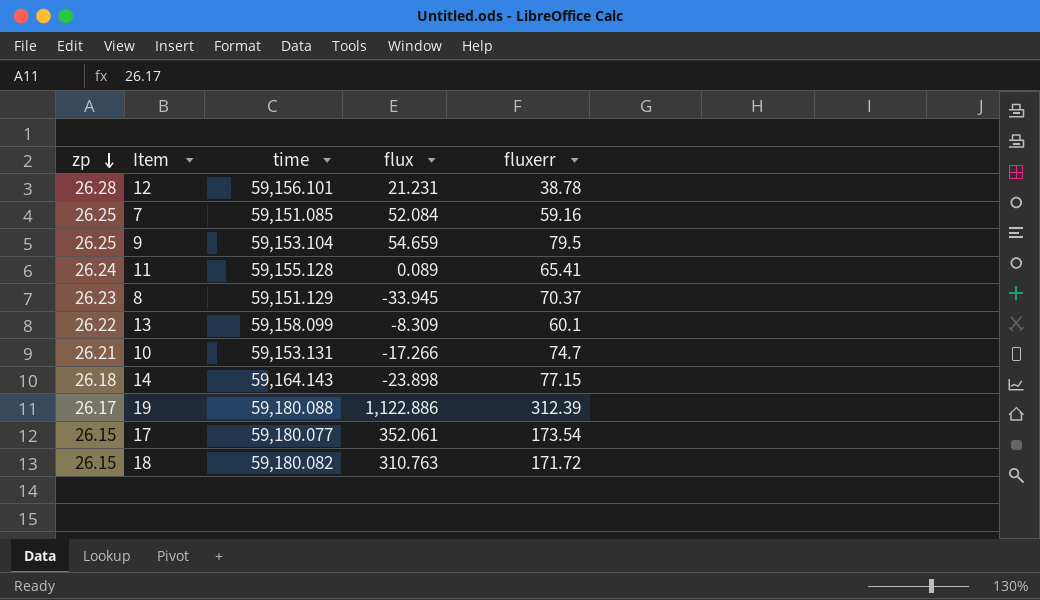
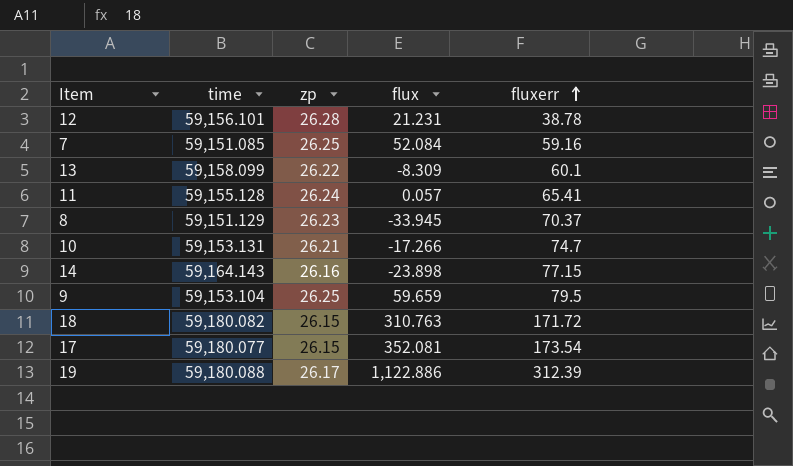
row order: zp descending -> fluxerr ascending
column zp | position: 1 -> 3
11 | flux: 0.089 -> 0.057
14 | zp: 26.18 -> 26.16
9 | flux: 54.659 -> 59.659
17 | flux: 352.061 -> 352.081

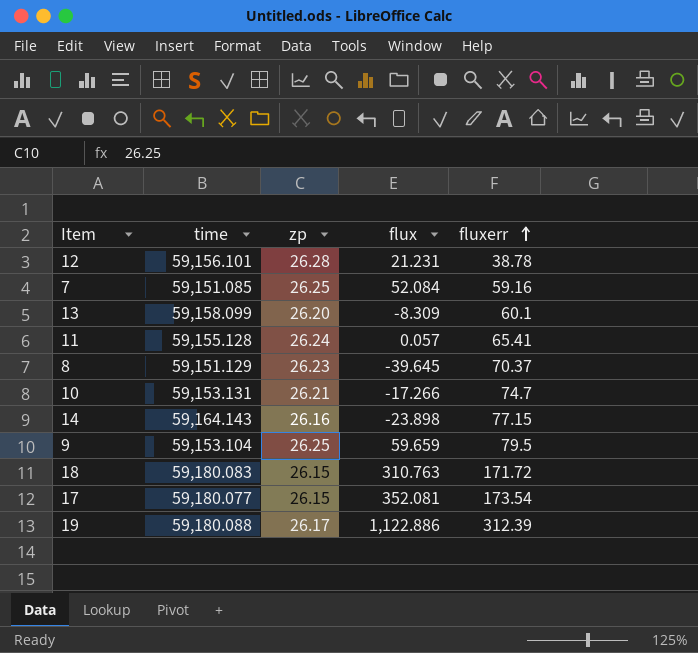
13 | zp: 26.22 -> 26.20
8 | flux: -33.945 -> -39.645
18 | time: 59,180.082 -> 59,180.083

